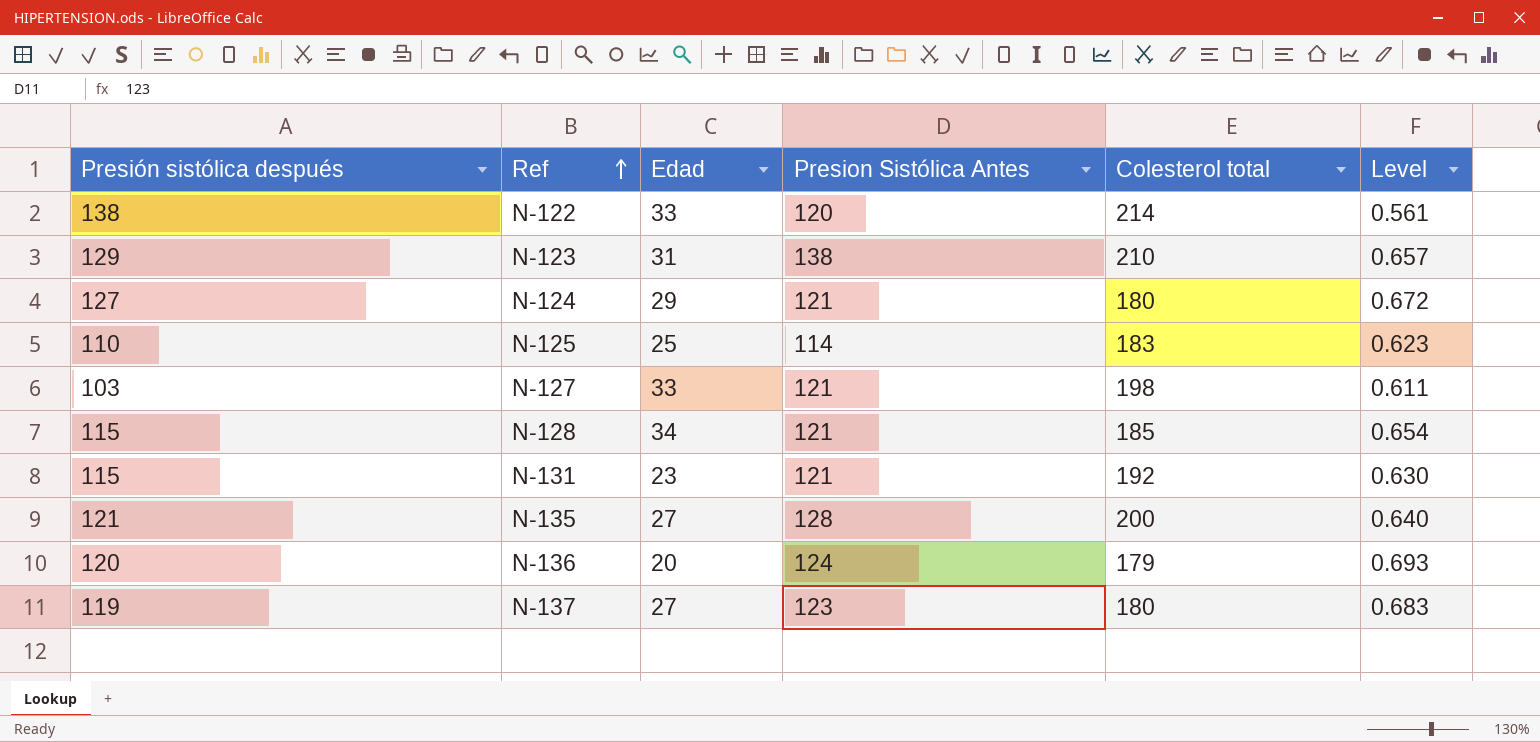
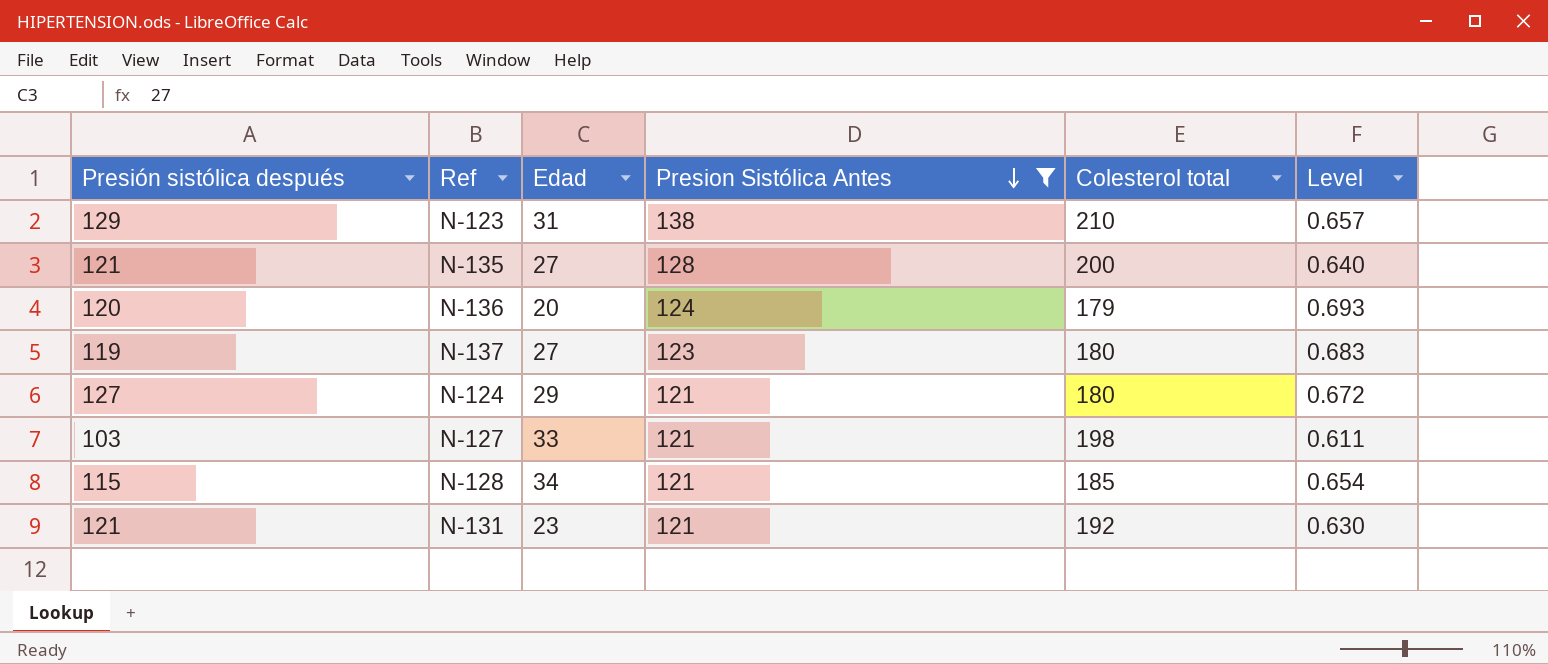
filter: none -> Presion Sistólica Antes >= 121
row order: Ref ascending -> Presion Sistólica Antes descending
N-131 | Presión sistólica después: 115 -> 121

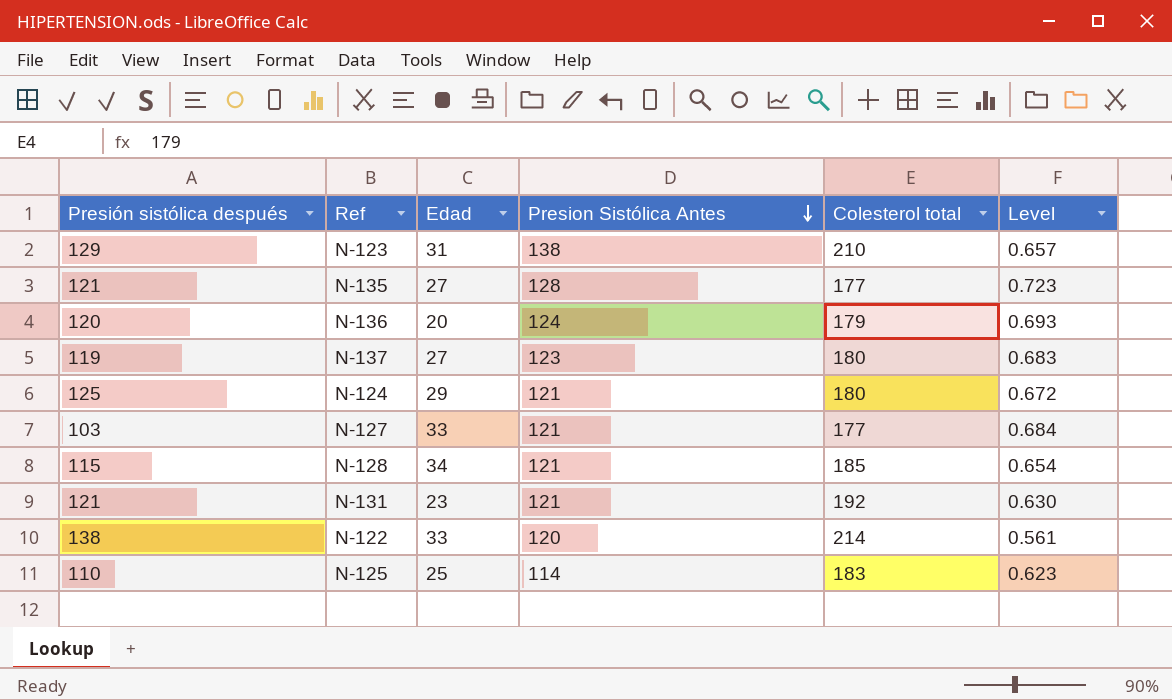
filter: Presion Sistólica Antes >= 121 -> none
N-135 | Colesterol total: 200 -> 177
N-135 | Level: 0.640 -> 0.723
N-124 | Presión sistólica después: 127 -> 125
N-127 | Colesterol total: 198 -> 177
N-127 | Level: 0.611 -> 0.684

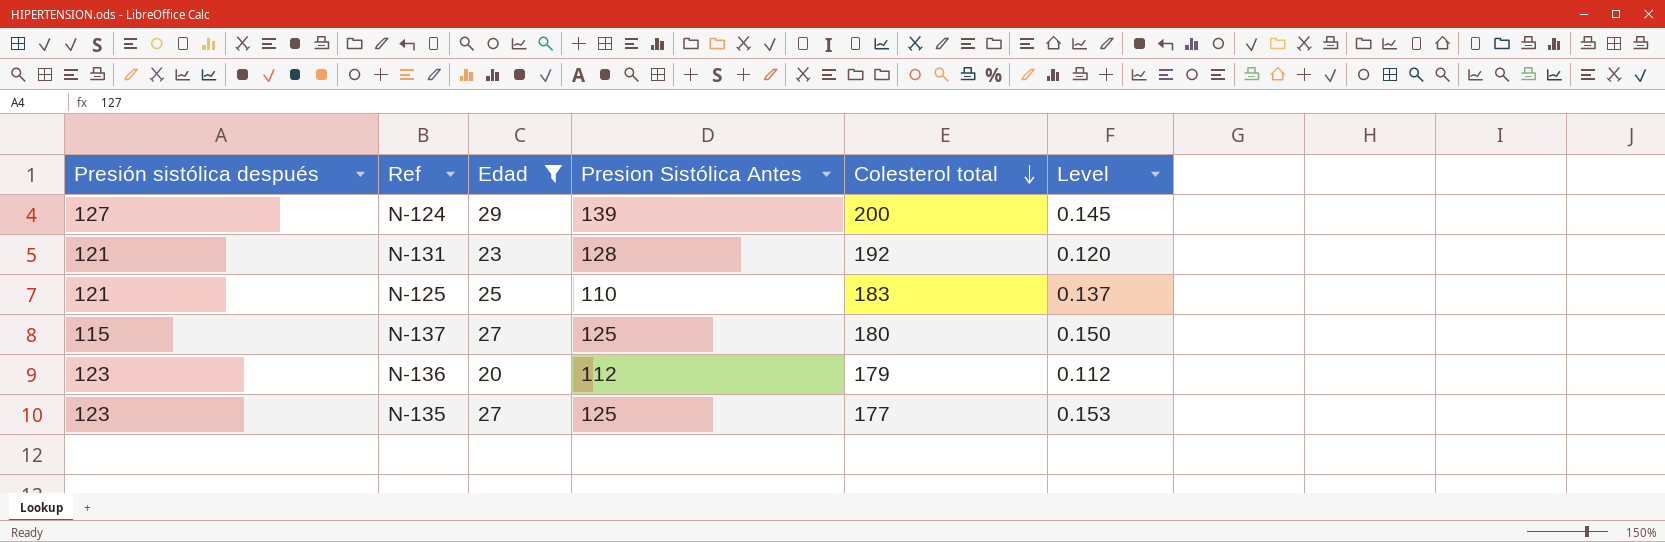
filter: none -> Edad <= 29
row order: Presion Sistólica Antes descending -> Colesterol total descending
column Level | formula: [Presion Sistólica Antes] / [Colesterol total] -> [Edad] / [Colesterol total]
N-124 | Presión sistólica después: 125 -> 127
N-124 | Presion Sistólica Antes: 121 -> 139
N-124 | Colesterol total: 180 -> 200
N-131 | Presion Sistólica Antes: 121 -> 128
N-125 | Presión sistólica después: 110 -> 121
N-125 | Presion Sistólica Antes: 114 -> 110
N-137 | Presión sistólica después: 119 -> 115
N-137 | Presion Sistólica Antes: 123 -> 125
N-136 | Presión sistólica después: 120 -> 123
N-136 | Presion Sistólica Antes: 124 -> 112
N-135 | Presión sistólica después: 121 -> 123
N-135 | Presion Sistólica Antes: 128 -> 125

